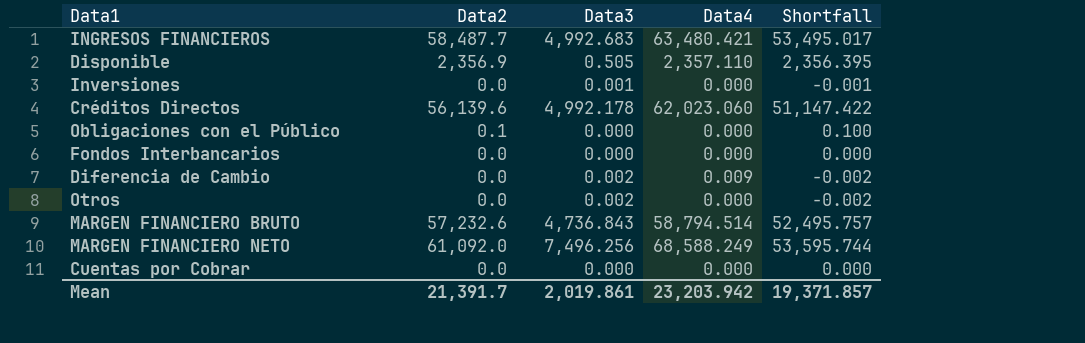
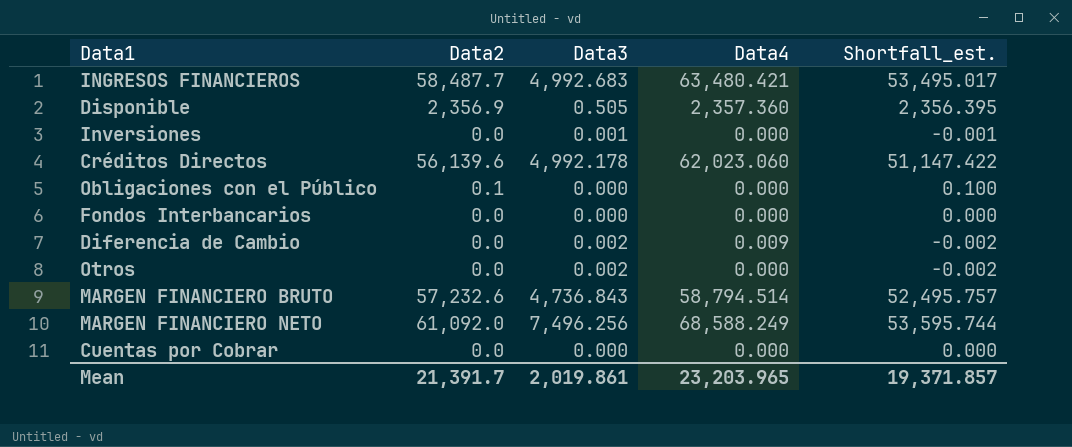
column name: Shortfall -> Shortfall_est.
Disponible | Data4: 2,357.110 -> 2,357.360
Mean | Data4: 23,203.942 -> 23,203.965

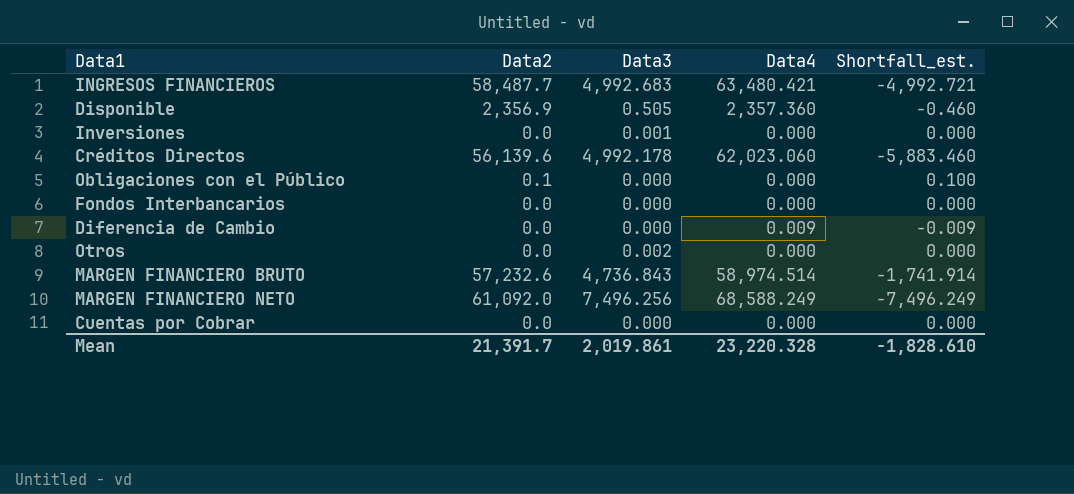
column Shortfall_est. | formula: [Data2] - [Data3] -> [Data2] - [Data4]
Diferencia de Cambio | Data3: 0.002 -> 0.000
MARGEN FINANCIERO BRUTO | Data4: 58,794.514 -> 58,974.514
Mean | Data4: 23,203.965 -> 23,220.328
Mean | Shortfall_est.: 19,371.857 -> -1,828.610

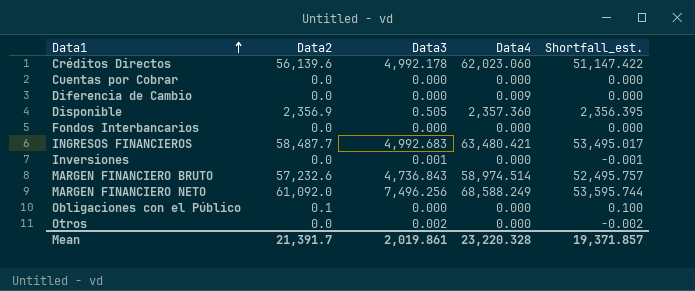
row order: none -> Data1 ascending
column Shortfall_est. | formula: [Data2] - [Data4] -> [Data2] - [Data3]
Mean | Shortfall_est.: -1,828.610 -> 19,371.857

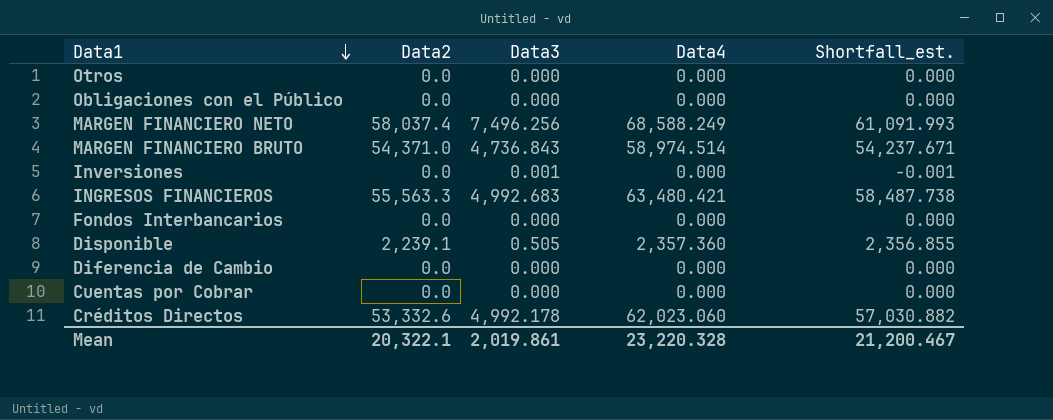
row order: Data1 ascending -> Data1 descending
column Shortfall_est. | formula: [Data2] - [Data3] -> [Data4] - [Data3]
Otros | Data3: 0.002 -> 0.000
Obligaciones con el Público | Data2: 0.1 -> 0.0
MARGEN FINANCIERO NETO | Data2: 61,092.0 -> 58,037.4
MARGEN FINANCIERO BRUTO | Data2: 57,232.6 -> 54,371.0
INGRESOS FINANCIEROS | Data2: 58,487.7 -> 55,563.3
Disponible | Data2: 2,356.9 -> 2,239.1
Diferencia de Cambio | Data4: 0.009 -> 0.000
Créditos Directos | Data2: 56,139.6 -> 53,332.6
Mean | Data2: 21,391.7 -> 20,322.1
Mean | Shortfall_est.: 19,371.857 -> 21,200.467

